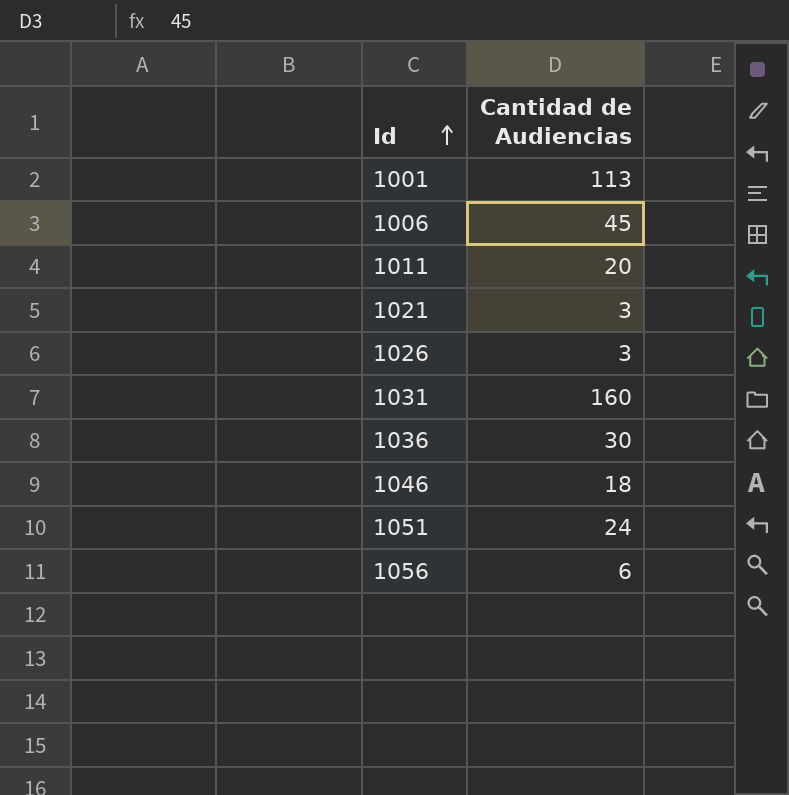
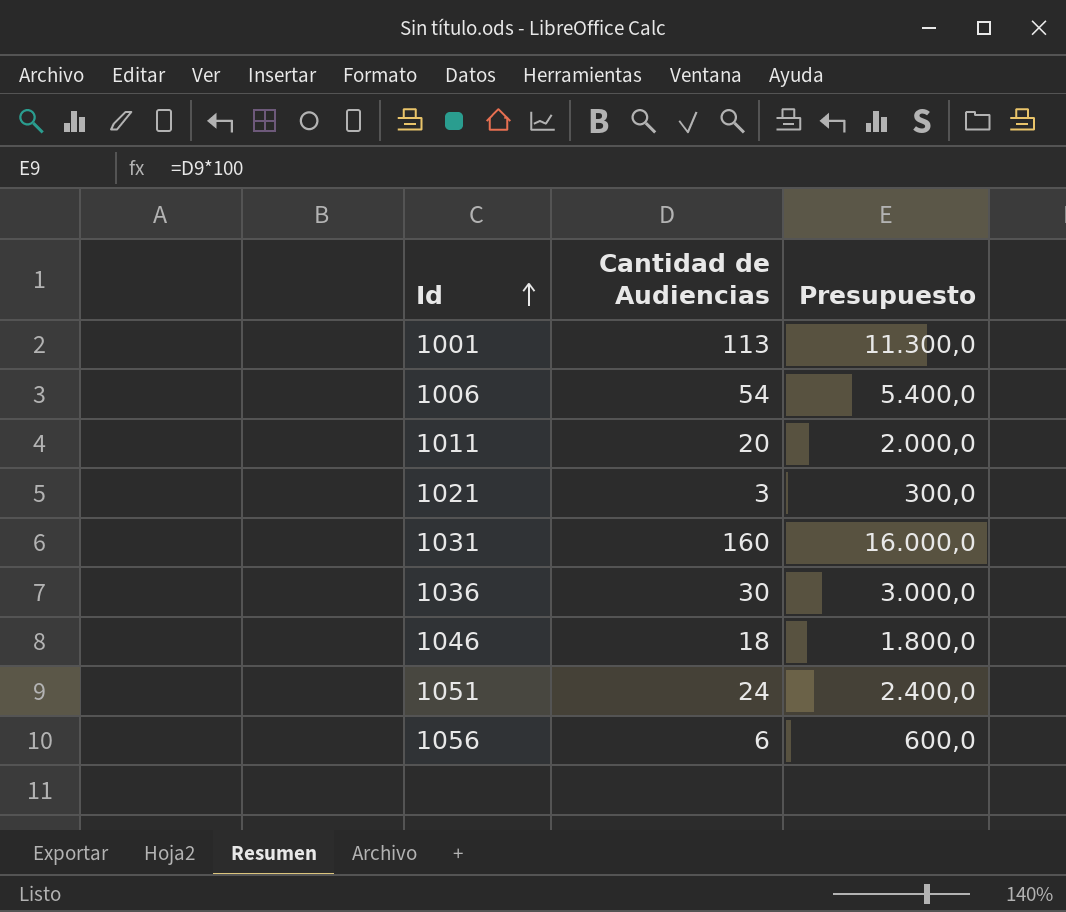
column Presupuesto | formula: none -> [Cantidad de Audiencias] * 100
row 1026: 3 -> none
1006 | Cantidad de Audiencias: 45 -> 54

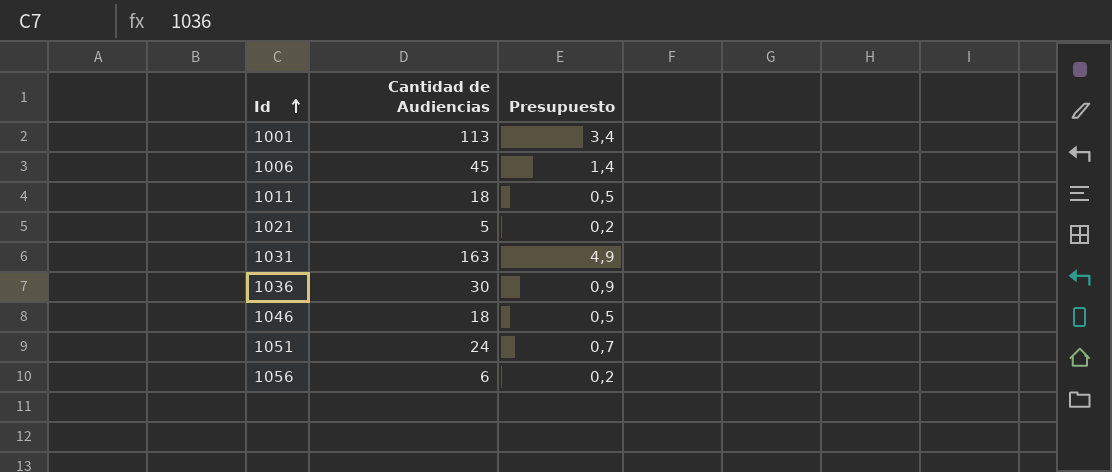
column Presupuesto | formula: [Cantidad de Audiencias] * 100 -> [Cantidad de Audiencias] * 0,03
1006 | Cantidad de Audiencias: 54 -> 45
1011 | Cantidad de Audiencias: 20 -> 18
1021 | Cantidad de Audiencias: 3 -> 5
1031 | Cantidad de Audiencias: 160 -> 163

